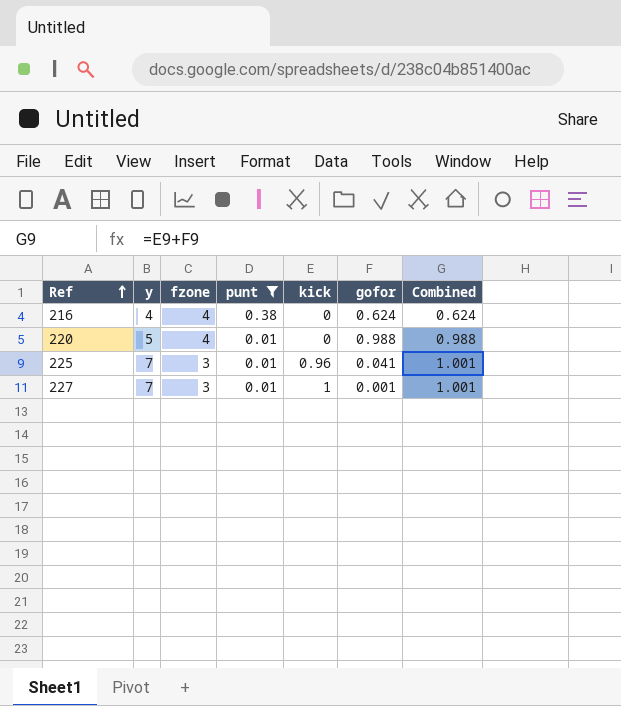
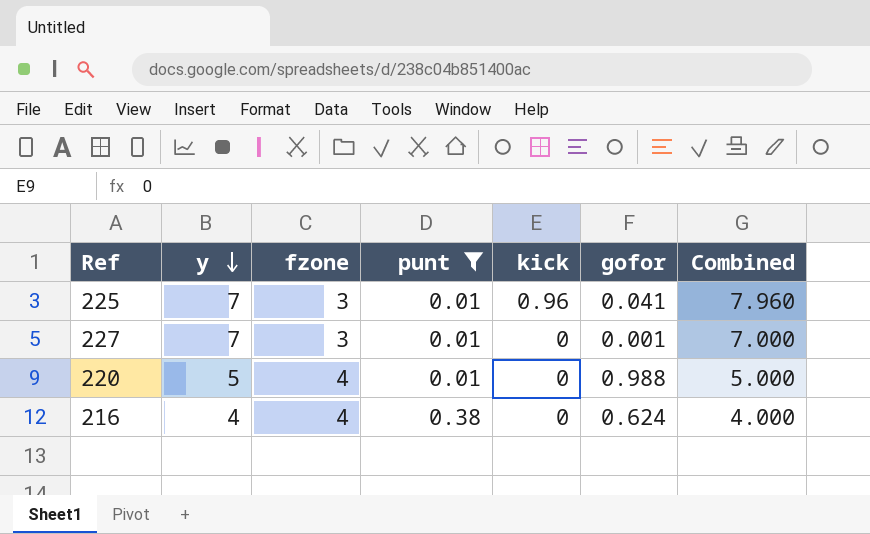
row order: Ref ascending -> y descending
column Combined | formula: [kick] + [gofor] -> [y] + [kick]
227 | kick: 1 -> 0

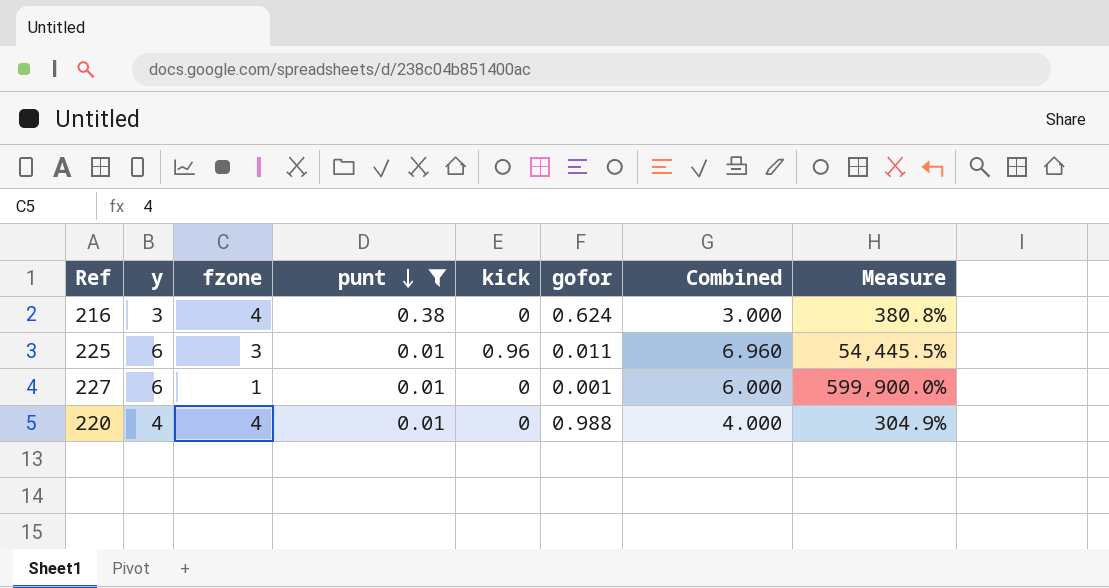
row order: y descending -> punt descending
column Measure | formula: none -> ([y] - [gofor]) / [gofor]
216 | y: 4 -> 3
216 | Combined: 4.000 -> 3.000
225 | y: 7 -> 6
225 | gofor: 0.041 -> 0.011
225 | Combined: 7.960 -> 6.960
227 | y: 7 -> 6
227 | fzone: 3 -> 1
227 | Combined: 7.000 -> 6.000
220 | y: 5 -> 4
220 | Combined: 5.000 -> 4.000

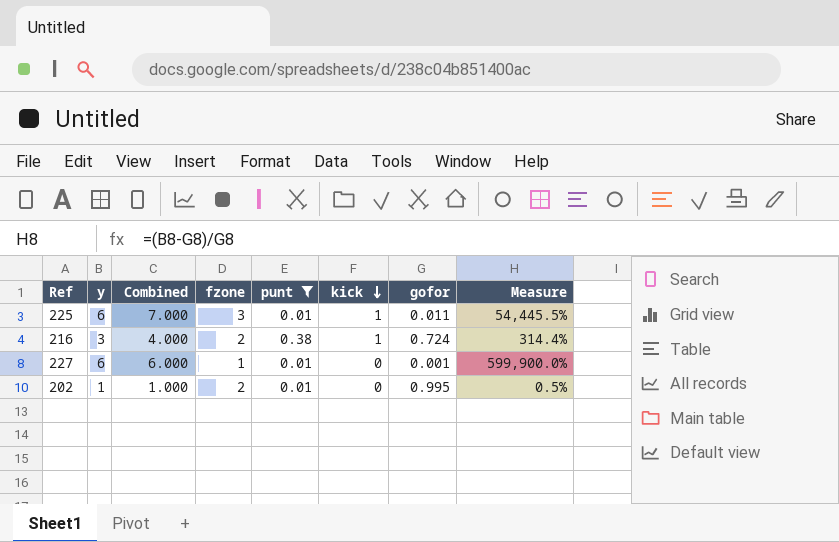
row order: punt descending -> kick descending
column Combined | position: 7 -> 3
row 220: 4 | 4 | 0.01 | 0 | 0.988 | 4.000 | 304.9% -> none
225 | Combined: 6.960 -> 7.000
225 | kick: 0.96 -> 1
216 | Combined: 3.000 -> 4.000
216 | fzone: 4 -> 2
216 | kick: 0 -> 1
216 | gofor: 0.624 -> 0.724
216 | Measure: 380.8% -> 314.4%
row 202: none -> 1 | 1.000 | 2 | 0.01 | 0 | 0.995 | 0.5%

